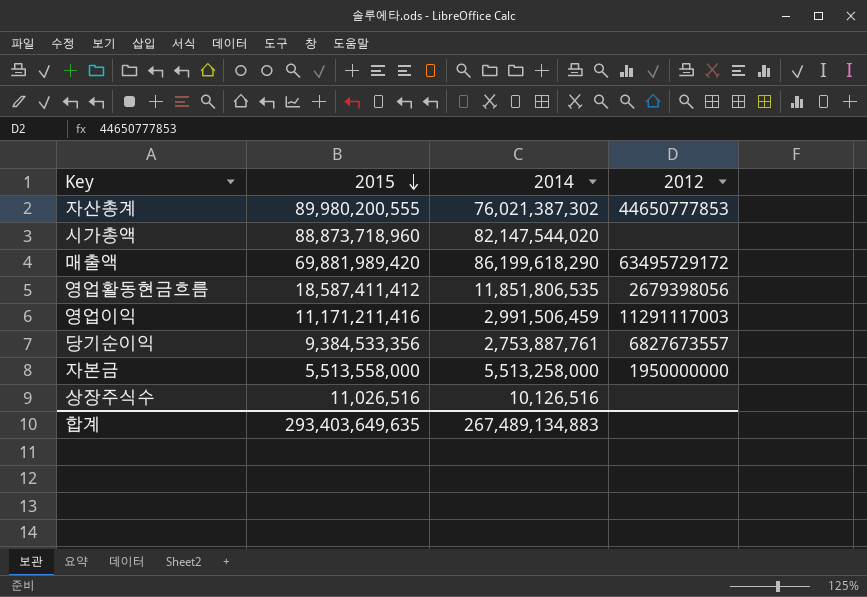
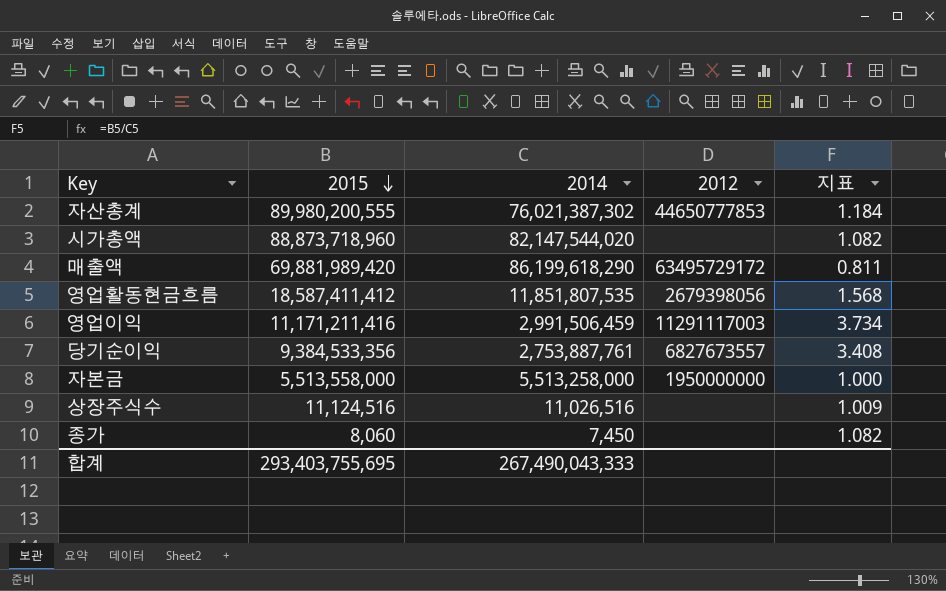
column 지표 | formula: none -> [2015] / [2014]
영업활동현금흐름 | 2014: 11,851,806,535 -> 11,851,807,535
상장주식수 | 2015: 11,026,516 -> 11,124,516
상장주식수 | 2014: 10,126,516 -> 11,026,516
row 종가: none -> 8,060 | 7,450 | none | 1.082
합계 | 2015: 293,403,649,635 -> 293,403,755,695
합계 | 2014: 267,489,134,883 -> 267,490,043,333

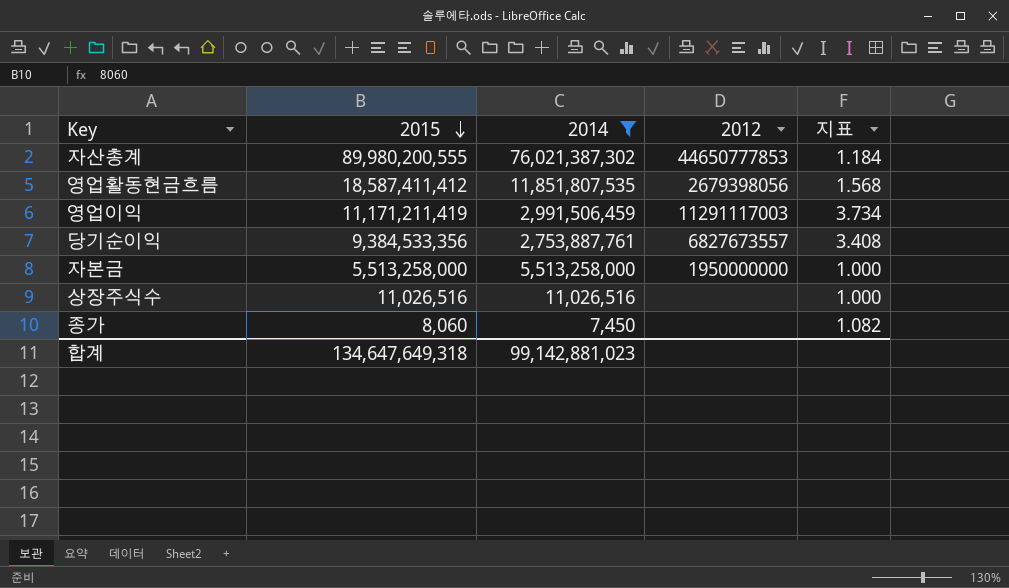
filter: none -> 2014 <= 76,021,387,302
영업이익 | 2015: 11,171,211,416 -> 11,171,211,419
자본금 | 2015: 5,513,558,000 -> 5,513,258,000
상장주식수 | 2015: 11,124,516 -> 11,026,516
상장주식수 | 지표: 1.009 -> 1.000
합계 | 2015: 293,403,755,695 -> 134,647,649,318
합계 | 2014: 267,490,043,333 -> 99,142,881,023

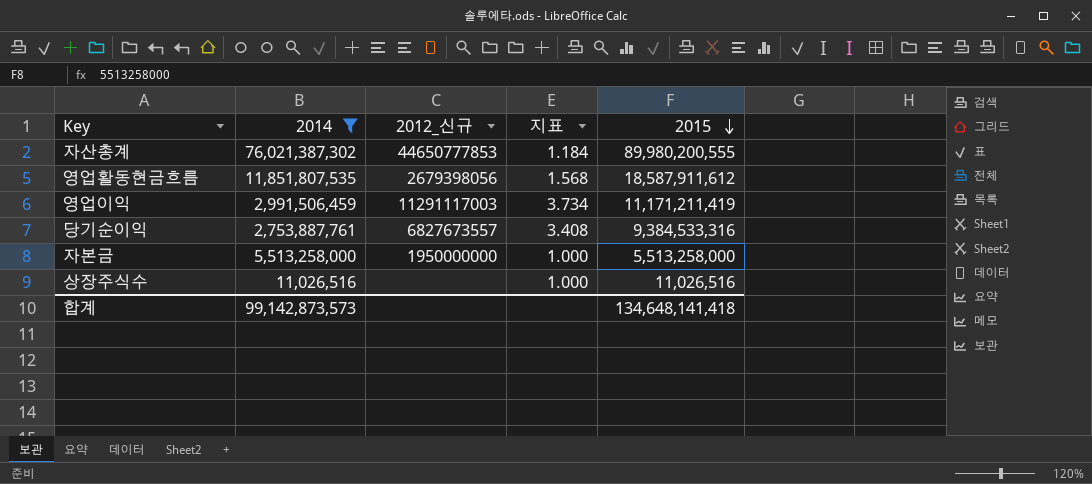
column name: 2012 -> 2012_신규
column 2015 | position: 2 -> 5
row 종가: 8,060 | 7,450 | none | 1.082 -> none
영업활동현금흐름 | 2015: 18,587,411,412 -> 18,587,911,612
당기순이익 | 2015: 9,384,533,356 -> 9,384,533,316
합계 | 2014: 99,142,881,023 -> 99,142,873,573
합계 | 2015: 134,647,649,318 -> 134,648,141,418

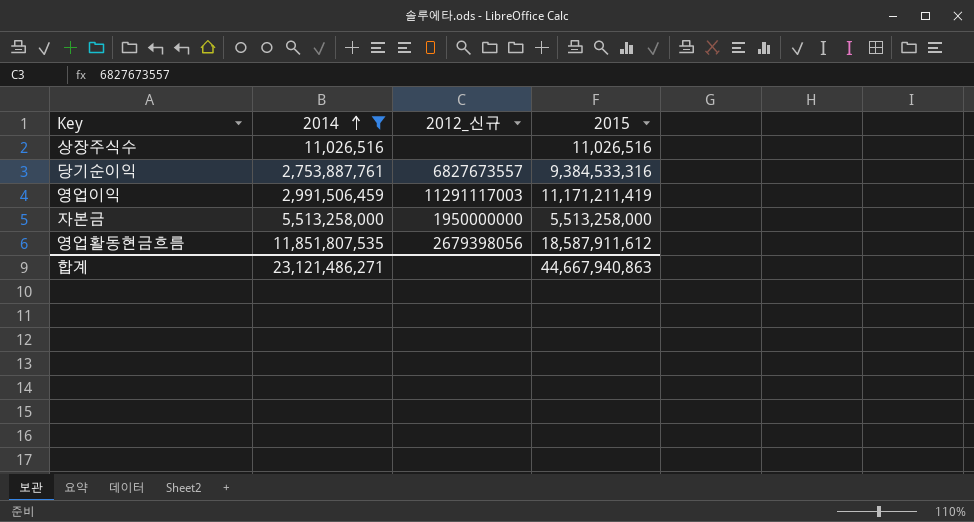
row order: 2015 descending -> 2014 ascending
column 지표 | formula: [2015] / [2014] -> none
row 자산총계: 76,021,387,302 | 44650777853 | 1.184 | 89,980,200,555 -> none
합계 | 2014: 99,142,873,573 -> 23,121,486,271
합계 | 2015: 134,648,141,418 -> 44,667,940,863

